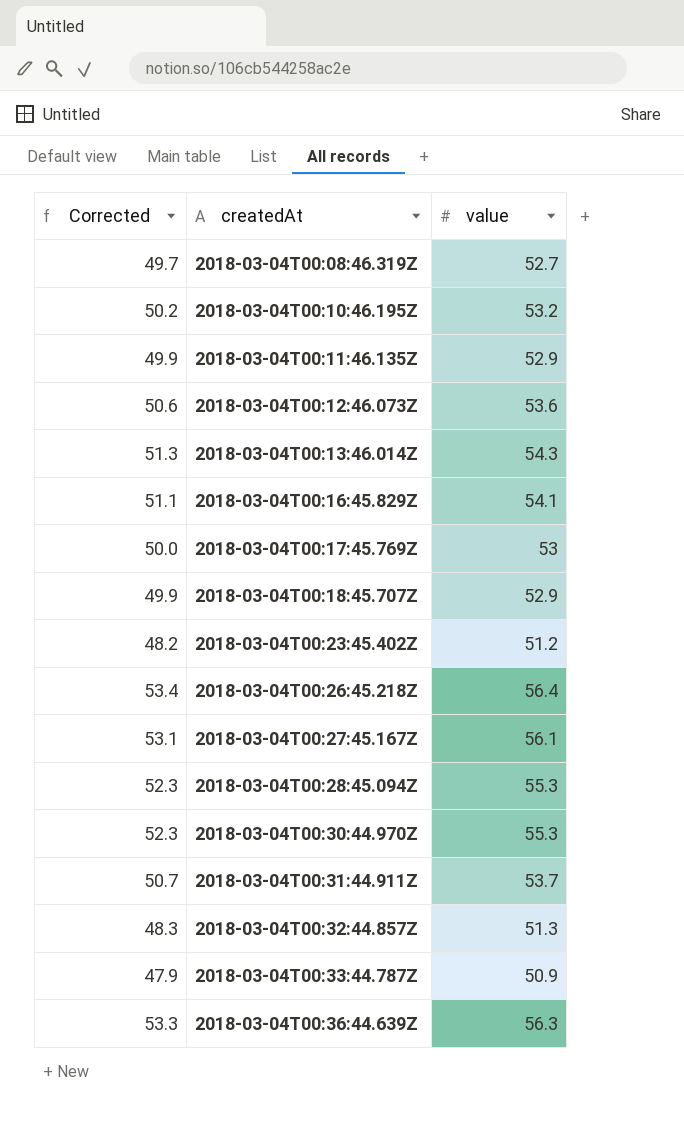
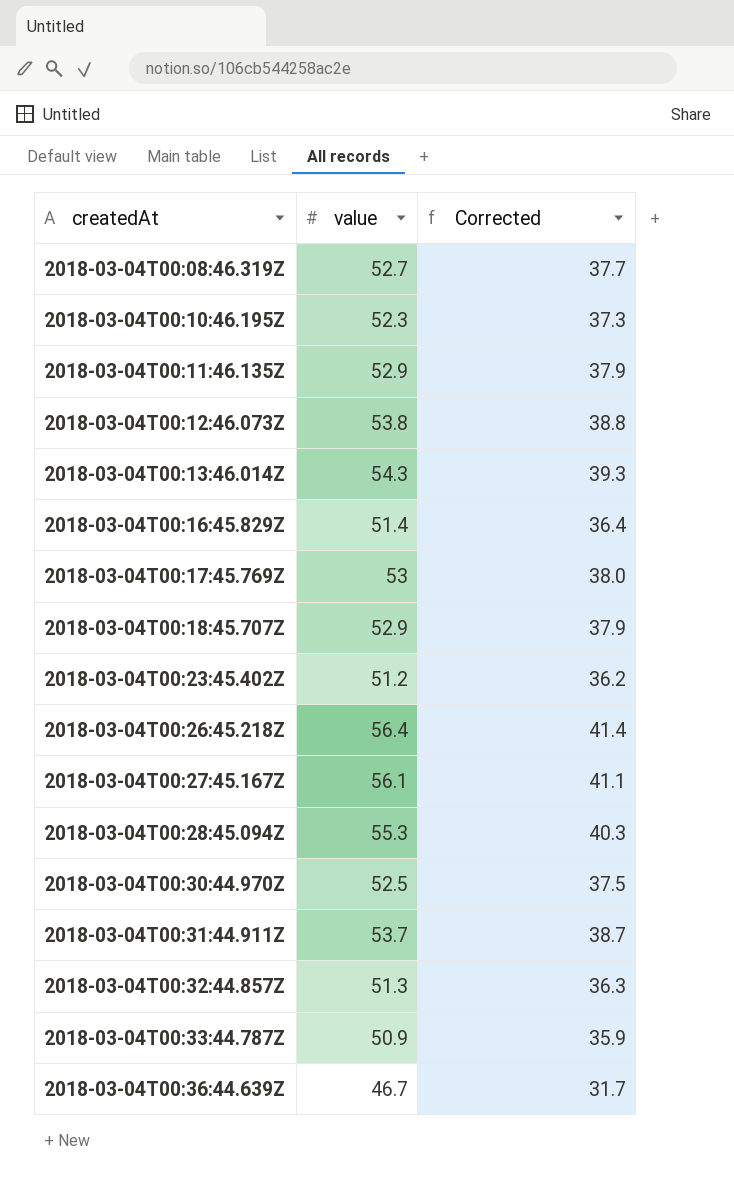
column Corrected | formula: [value] - 3 -> [value] - 15
column Corrected | position: 1 -> 3
2018-03-04T00:10:46.195Z | value: 53.2 -> 52.3
2018-03-04T00:12:46.073Z | value: 53.6 -> 53.8
2018-03-04T00:16:45.829Z | value: 54.1 -> 51.4
2018-03-04T00:30:44.970Z | value: 55.3 -> 52.5
2018-03-04T00:36:44.639Z | value: 56.3 -> 46.7

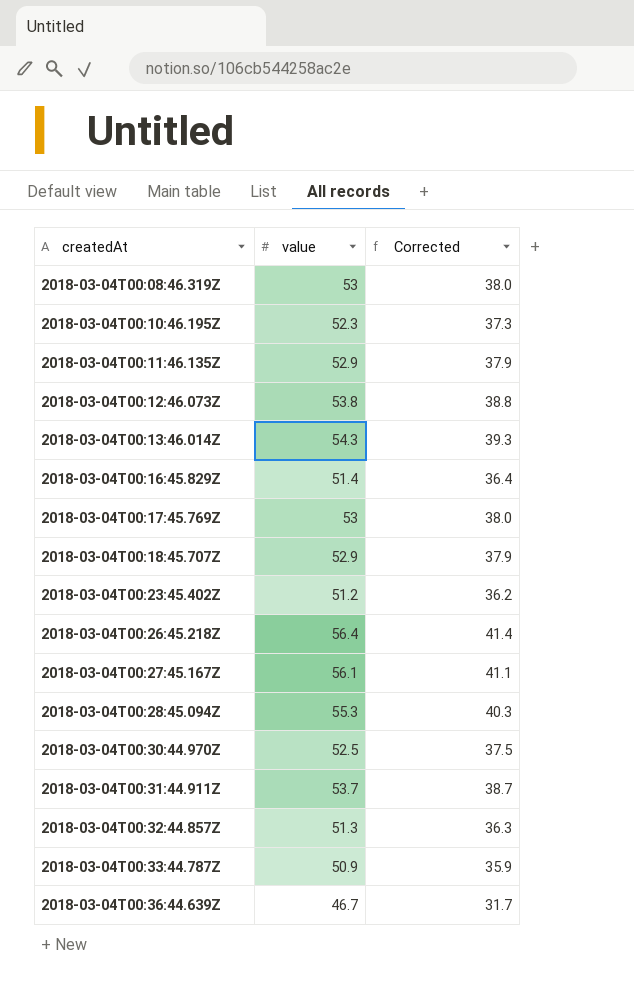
2018-03-04T00:08:46.319Z | value: 52.7 -> 53
2018-03-04T00:08:46.319Z | Corrected: 37.7 -> 38.0

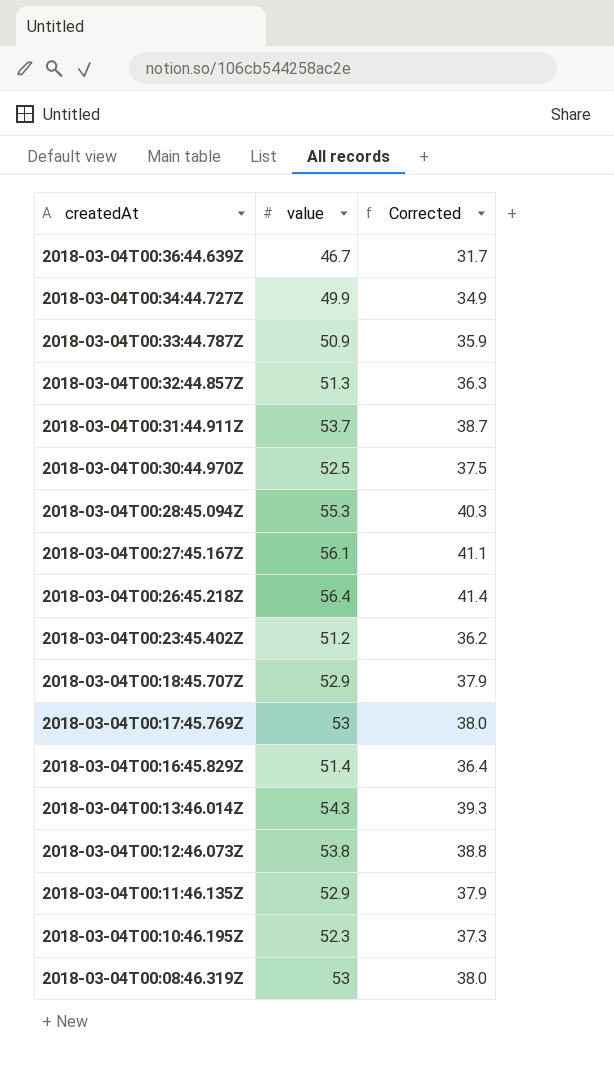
row order: createdAt ascending -> createdAt descending
row 2018-03-04T00:34:44.727Z: none -> 49.9 | 34.9

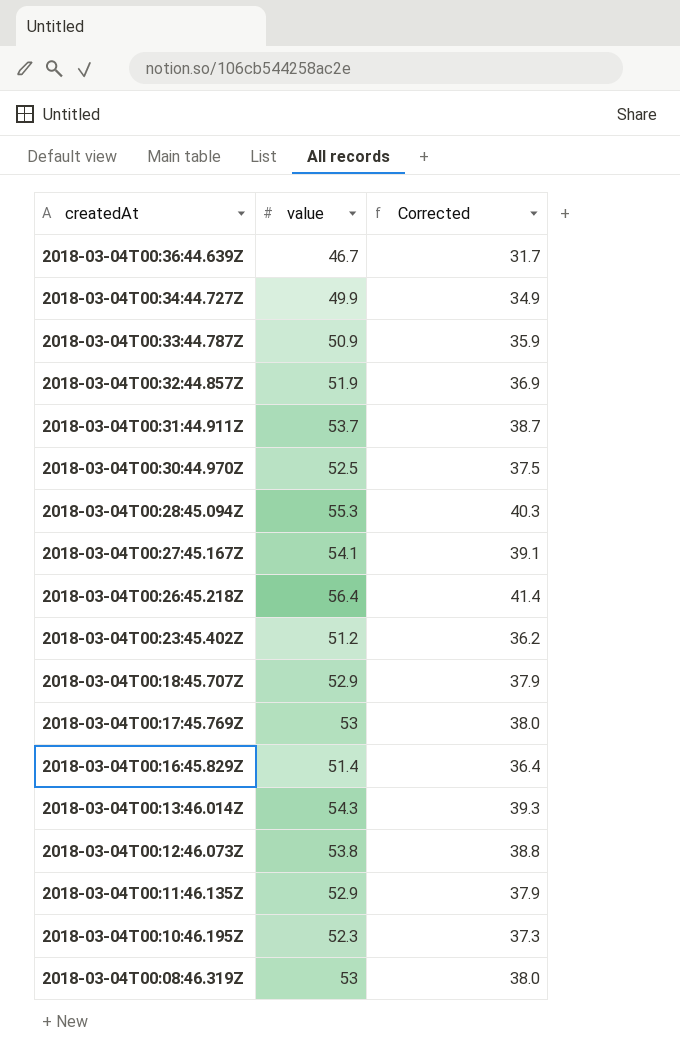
2018-03-04T00:32:44.857Z | value: 51.3 -> 51.9
2018-03-04T00:32:44.857Z | Corrected: 36.3 -> 36.9
2018-03-04T00:27:45.167Z | value: 56.1 -> 54.1
2018-03-04T00:27:45.167Z | Corrected: 41.1 -> 39.1

